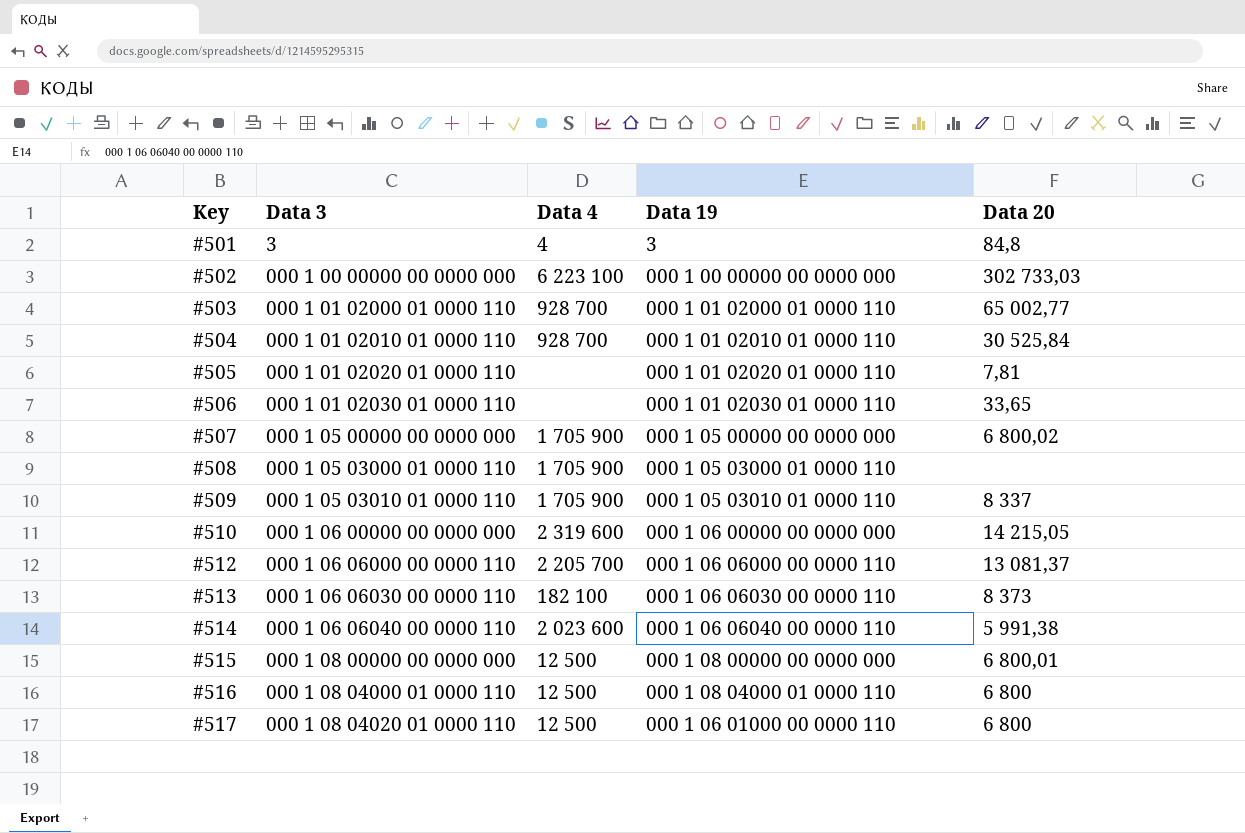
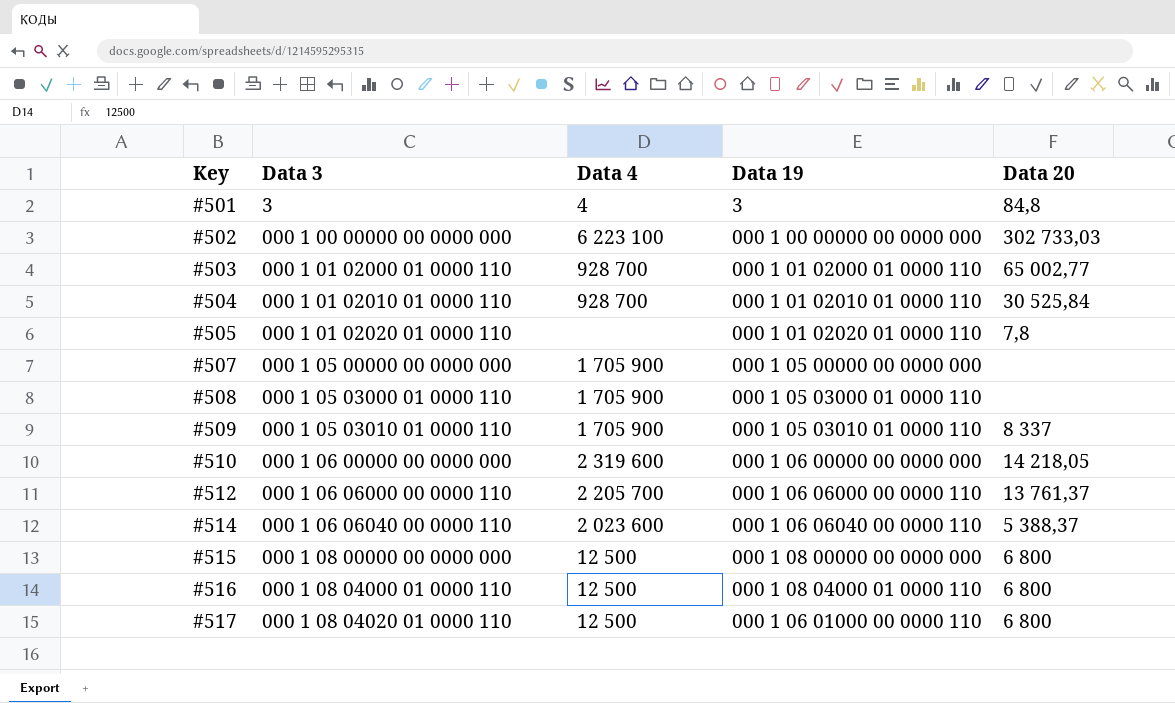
row #506: 000 1 01 02030 01 0000 110 | none | 000 1 01 02030 01 0000 110 | 33,65 -> none
row #513: 000 1 06 06030 00 0000 110 | 182 100 | 000 1 06 06030 00 0000 110 | 8 373 -> none
#505 | Data 20: 7,81 -> 7,8
#507 | Data 20: 6 800,02 -> none
#510 | Data 20: 14 215,05 -> 14 218,05
#512 | Data 20: 13 081,37 -> 13 761,37
#514 | Data 20: 5 991,38 -> 5 388,37
#515 | Data 20: 6 800,01 -> 6 800

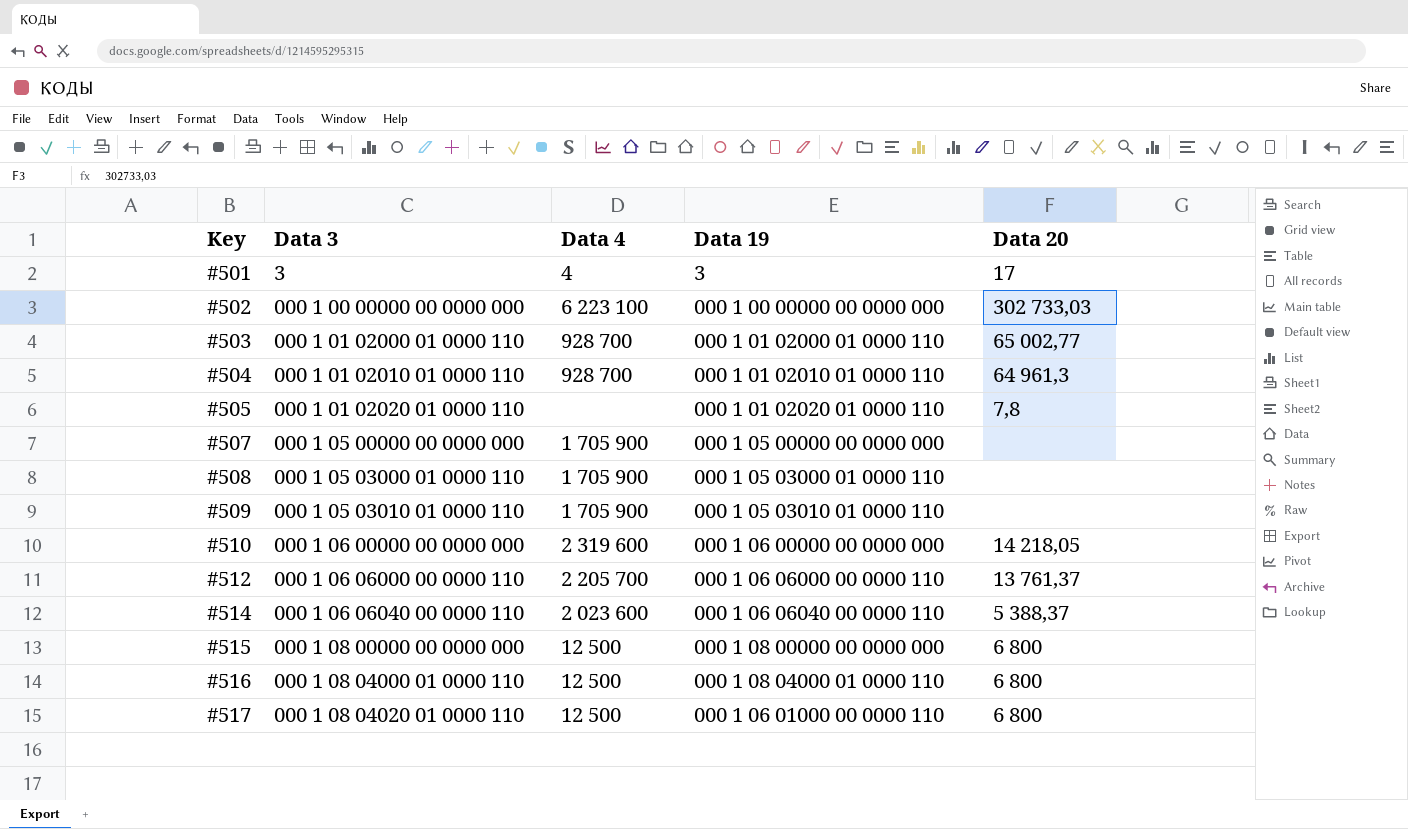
#501 | Data 20: 84,8 -> 17
#504 | Data 20: 30 525,84 -> 64 961,3
#509 | Data 20: 8 337 -> none

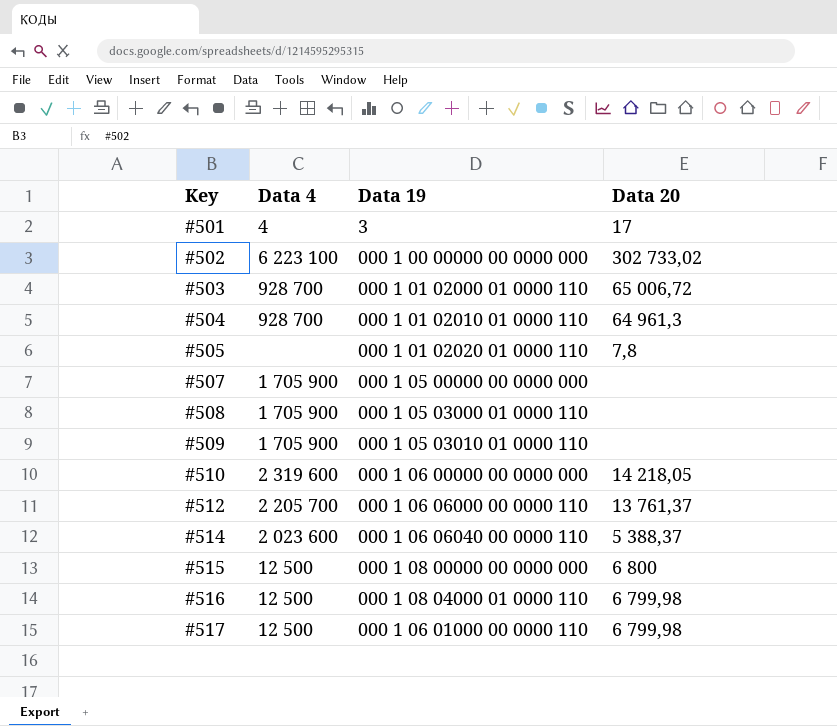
column Data 3 | position: 2 -> none
#502 | Data 20: 302 733,03 -> 302 733,02
#503 | Data 20: 65 002,77 -> 65 006,72
#516 | Data 20: 6 800 -> 6 799,98
#517 | Data 20: 6 800 -> 6 799,98

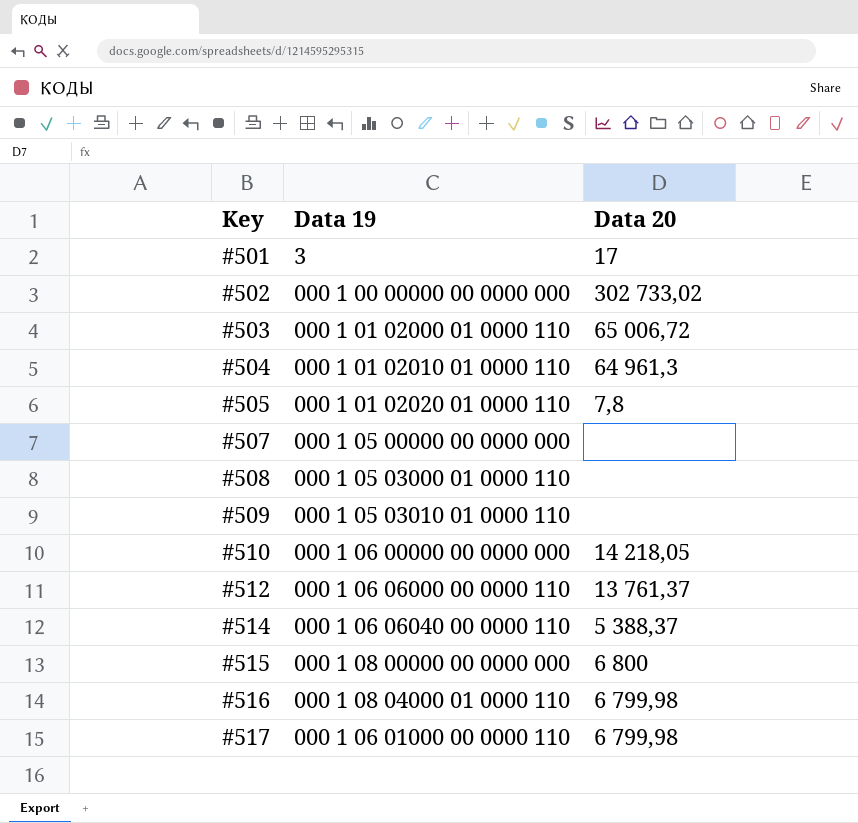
column Data 4 | position: 2 -> none

